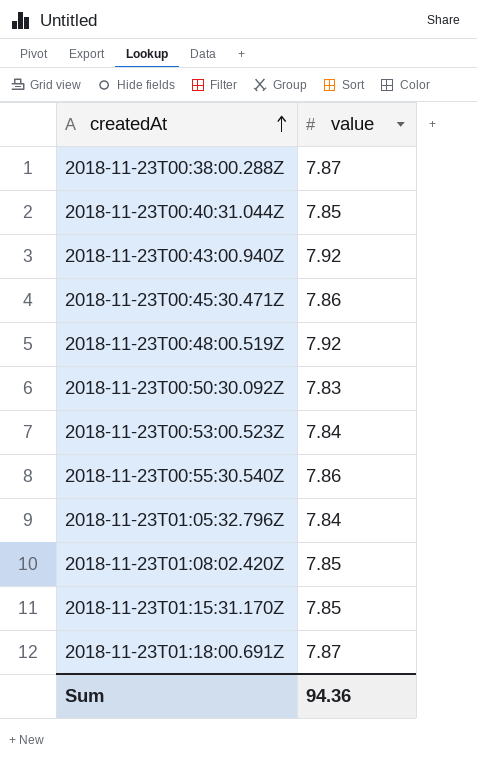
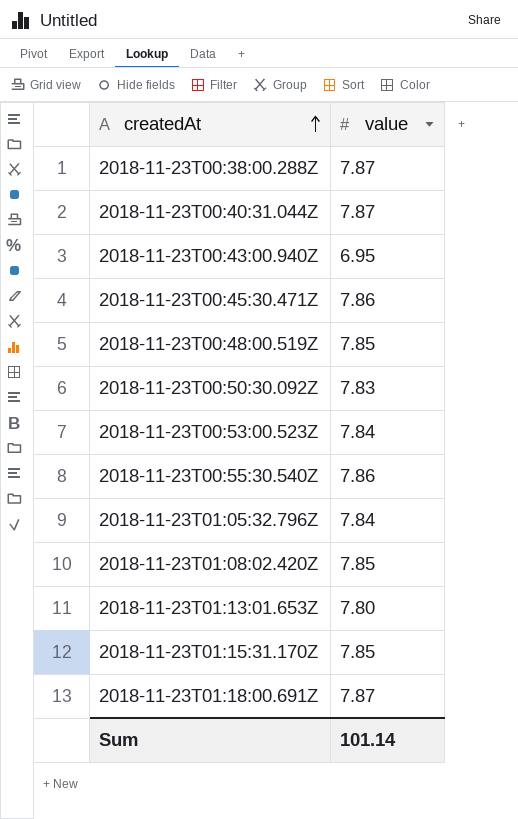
2018-11-23T00:40:31.044Z | value: 7.85 -> 7.87
2018-11-23T00:43:00.940Z | value: 7.92 -> 6.95
2018-11-23T00:48:00.519Z | value: 7.92 -> 7.85
row 2018-11-23T01:13:01.653Z: none -> 7.80
Sum | value: 94.36 -> 101.14

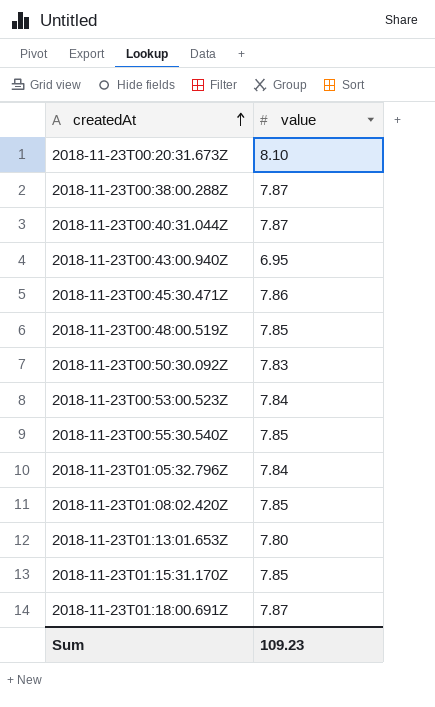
row 2018-11-23T00:20:31.673Z: none -> 8.10
2018-11-23T00:55:30.540Z | value: 7.86 -> 7.85
Sum | value: 101.14 -> 109.23

